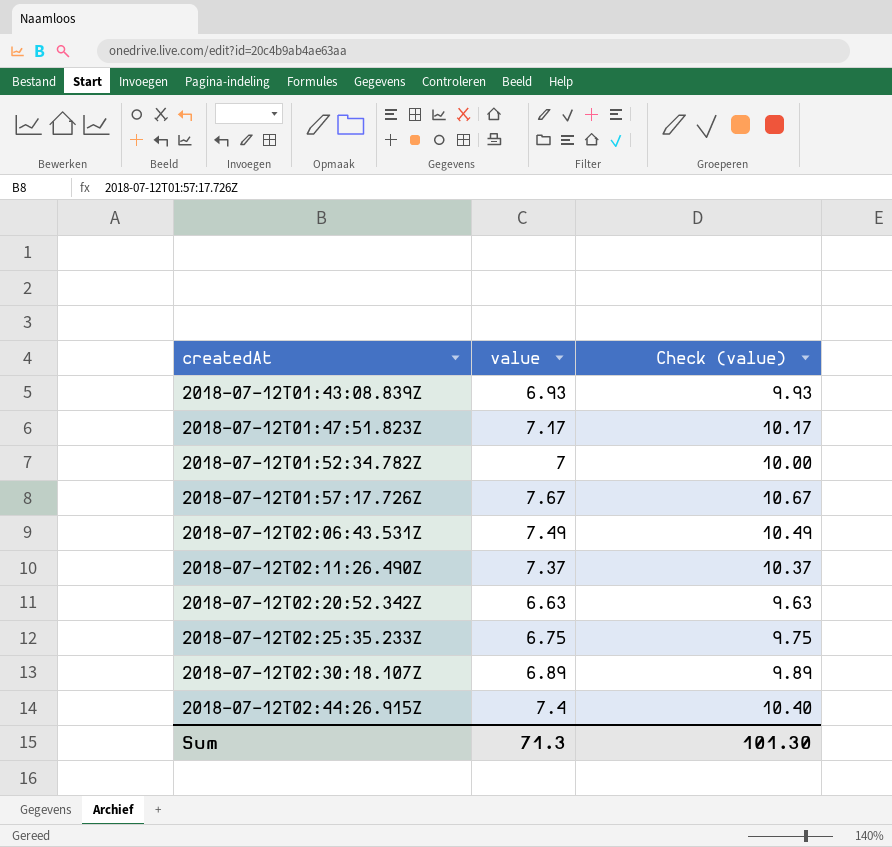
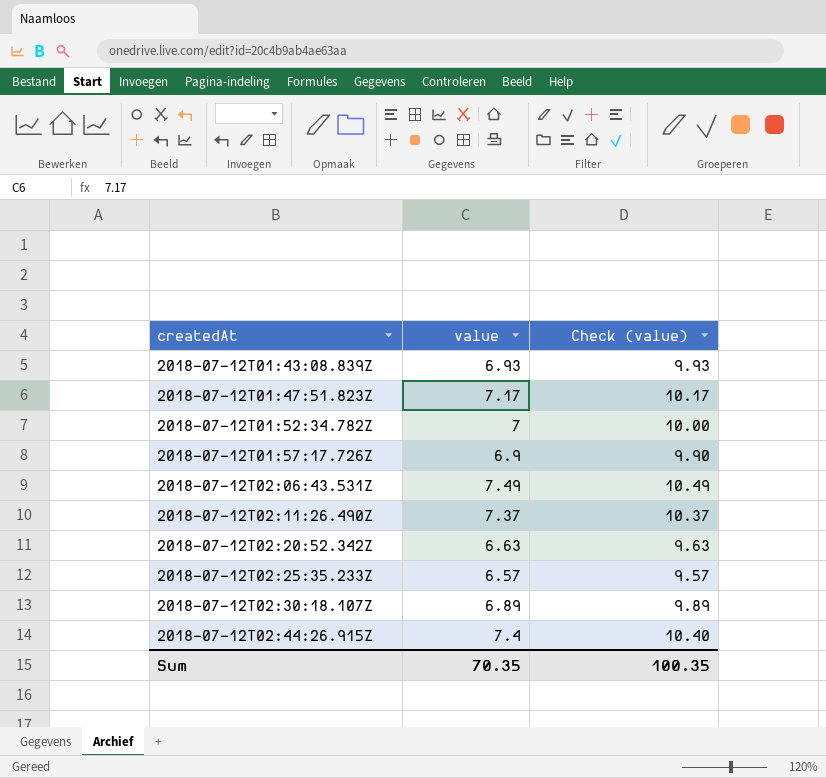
2018-07-12T01:57:17.726Z | value: 7.67 -> 6.9
2018-07-12T01:57:17.726Z | Check (value): 10.67 -> 9.90
2018-07-12T02:25:35.233Z | value: 6.75 -> 6.57
2018-07-12T02:25:35.233Z | Check (value): 9.75 -> 9.57
Sum | value: 71.3 -> 70.35
Sum | Check (value): 101.30 -> 100.35

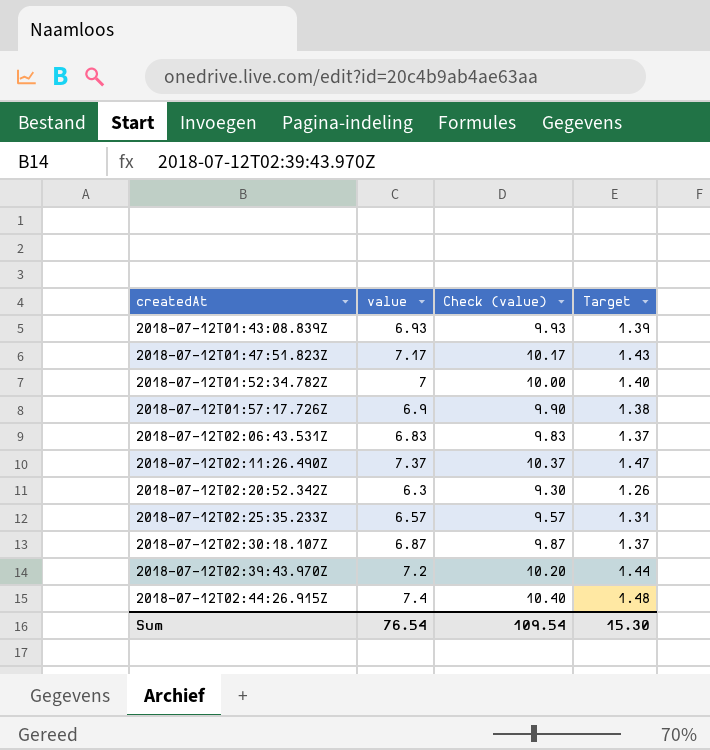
column Target | formula: none -> [value] * 0.2
2018-07-12T02:06:43.531Z | value: 7.49 -> 6.83
2018-07-12T02:06:43.531Z | Check (value): 10.49 -> 9.83
2018-07-12T02:20:52.342Z | value: 6.63 -> 6.3
2018-07-12T02:20:52.342Z | Check (value): 9.63 -> 9.30
2018-07-12T02:30:18.107Z | value: 6.89 -> 6.87
2018-07-12T02:30:18.107Z | Check (value): 9.89 -> 9.87
row 2018-07-12T02:39:43.970Z: none -> 7.2 | 10.20 | 1.44
Sum | value: 70.35 -> 76.54
Sum | Check (value): 100.35 -> 109.54

